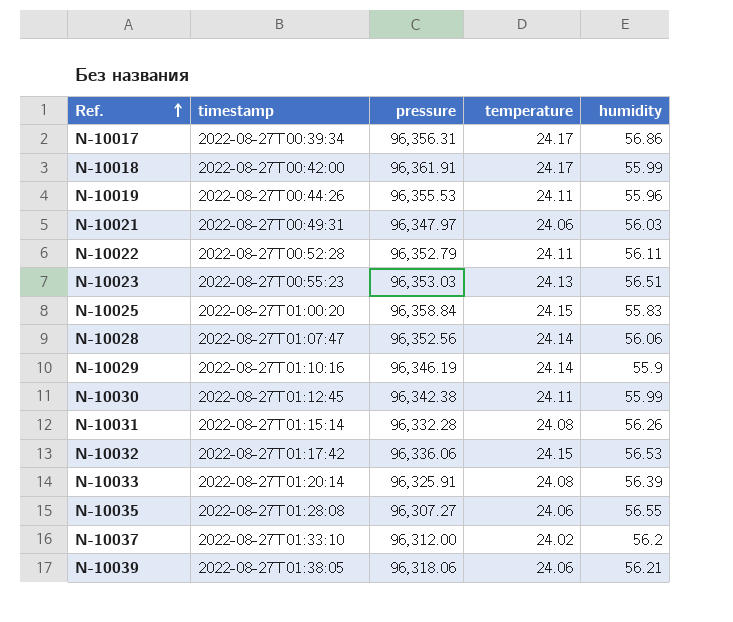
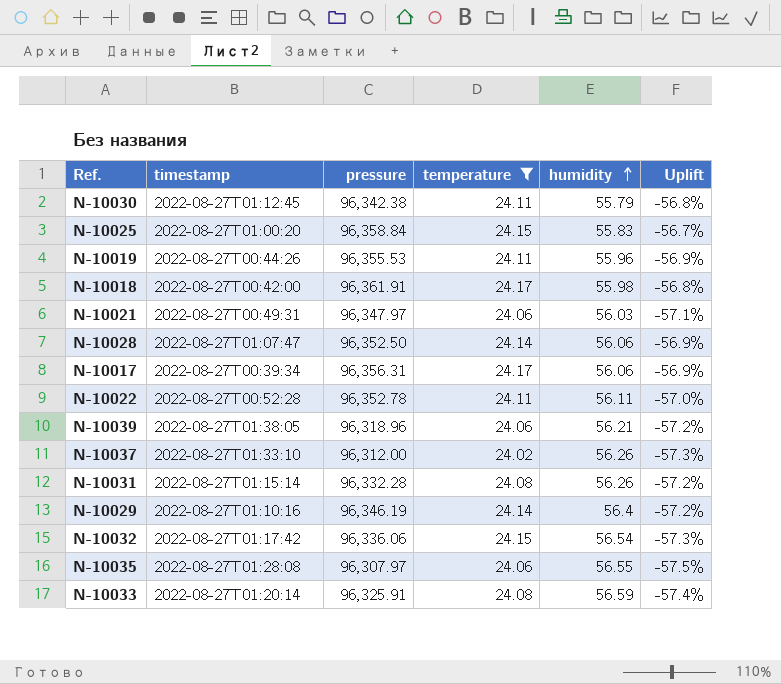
filter: none -> temperature != 24.13
row order: Ref. ascending -> humidity ascending
column Uplift | formula: none -> ([temperature] - [humidity]) / [humidity]
N-10030 | humidity: 55.99 -> 55.79
N-10018 | humidity: 55.99 -> 55.98
N-10028 | pressure: 96,352.56 -> 96,352.50
N-10017 | humidity: 56.86 -> 56.06
N-10022 | pressure: 96,352.79 -> 96,352.78
N-10039 | pressure: 96,318.06 -> 96,318.96
N-10037 | humidity: 56.2 -> 56.26
N-10029 | humidity: 55.9 -> 56.4
N-10032 | humidity: 56.53 -> 56.54
N-10035 | pressure: 96,307.27 -> 96,307.97
N-10033 | humidity: 56.39 -> 56.59

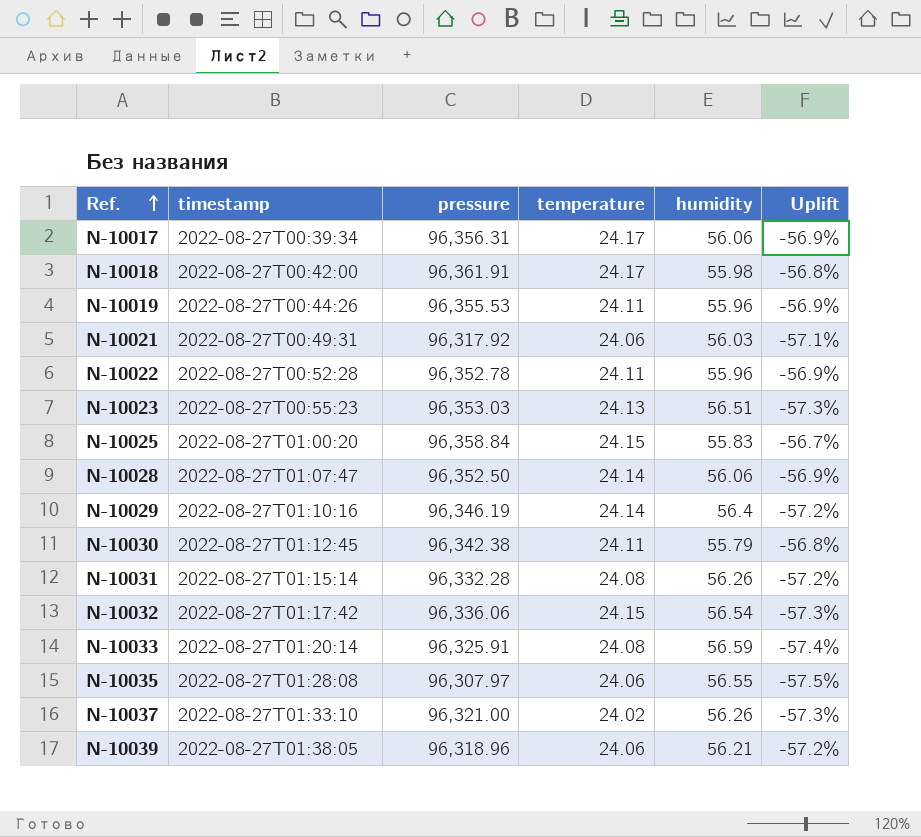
filter: temperature != 24.13 -> none
row order: humidity ascending -> Ref. ascending
N-10021 | pressure: 96,347.97 -> 96,317.92
N-10022 | humidity: 56.11 -> 55.96
N-10022 | Uplift: -57.0% -> -56.9%
N-10037 | pressure: 96,312.00 -> 96,321.00

